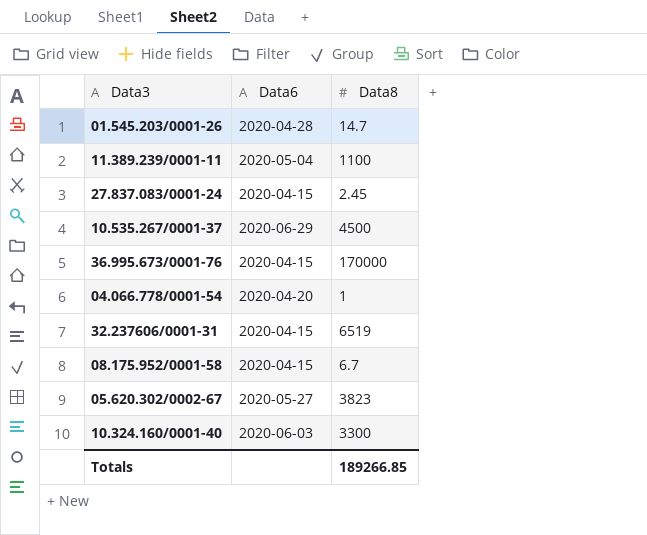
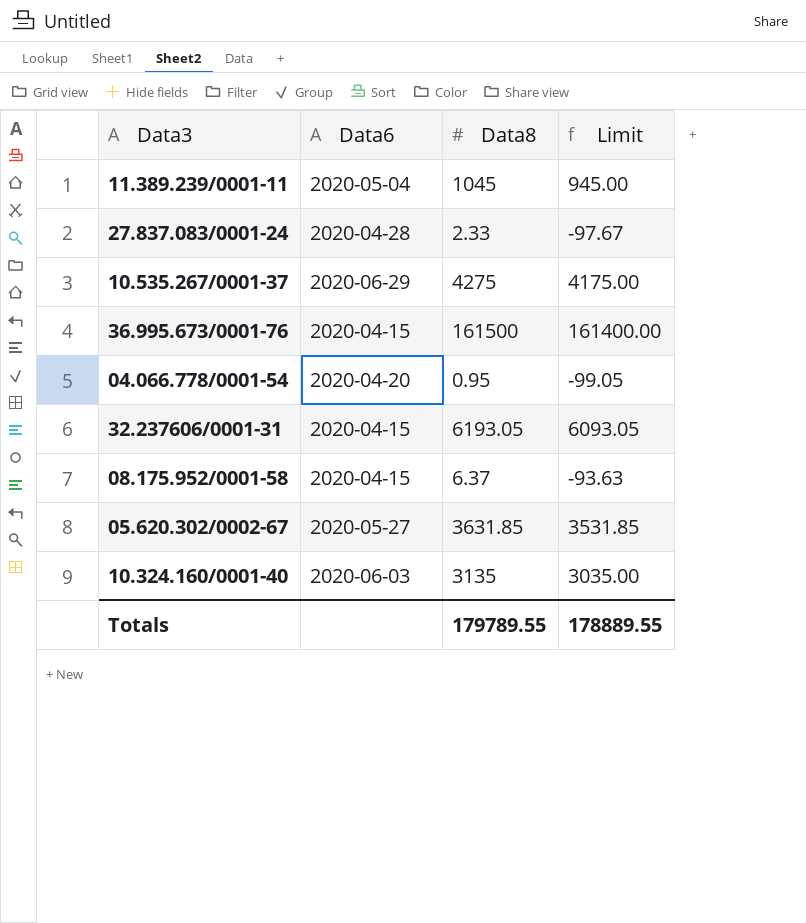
column Limit | formula: none -> [Data8] - 100
row 01.545.203/0001-26: 2020-04-28 | 14.7 -> none
11.389.239/0001-11 | Data8: 1100 -> 1045
27.837.083/0001-24 | Data6: 2020-04-15 -> 2020-04-28
27.837.083/0001-24 | Data8: 2.45 -> 2.33
10.535.267/0001-37 | Data8: 4500 -> 4275
36.995.673/0001-76 | Data8: 170000 -> 161500
04.066.778/0001-54 | Data8: 1 -> 0.95
32.237606/0001-31 | Data8: 6519 -> 6193.05
08.175.952/0001-58 | Data8: 6.7 -> 6.37
05.620.302/0002-67 | Data8: 3823 -> 3631.85
10.324.160/0001-40 | Data8: 3300 -> 3135
Totals | Data8: 189266.85 -> 179789.55

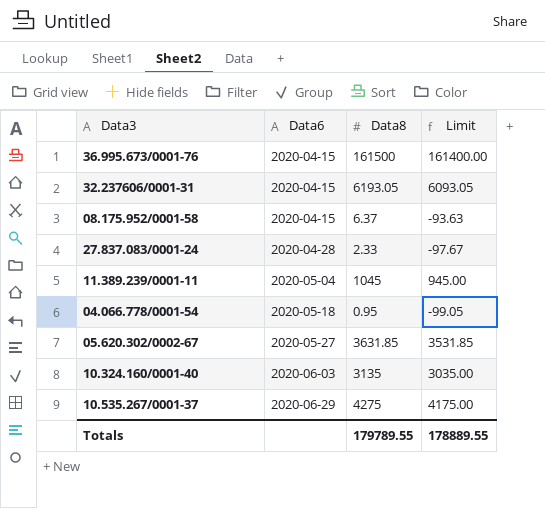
row order: none -> Data6 ascending
04.066.778/0001-54 | Data6: 2020-04-20 -> 2020-05-18

